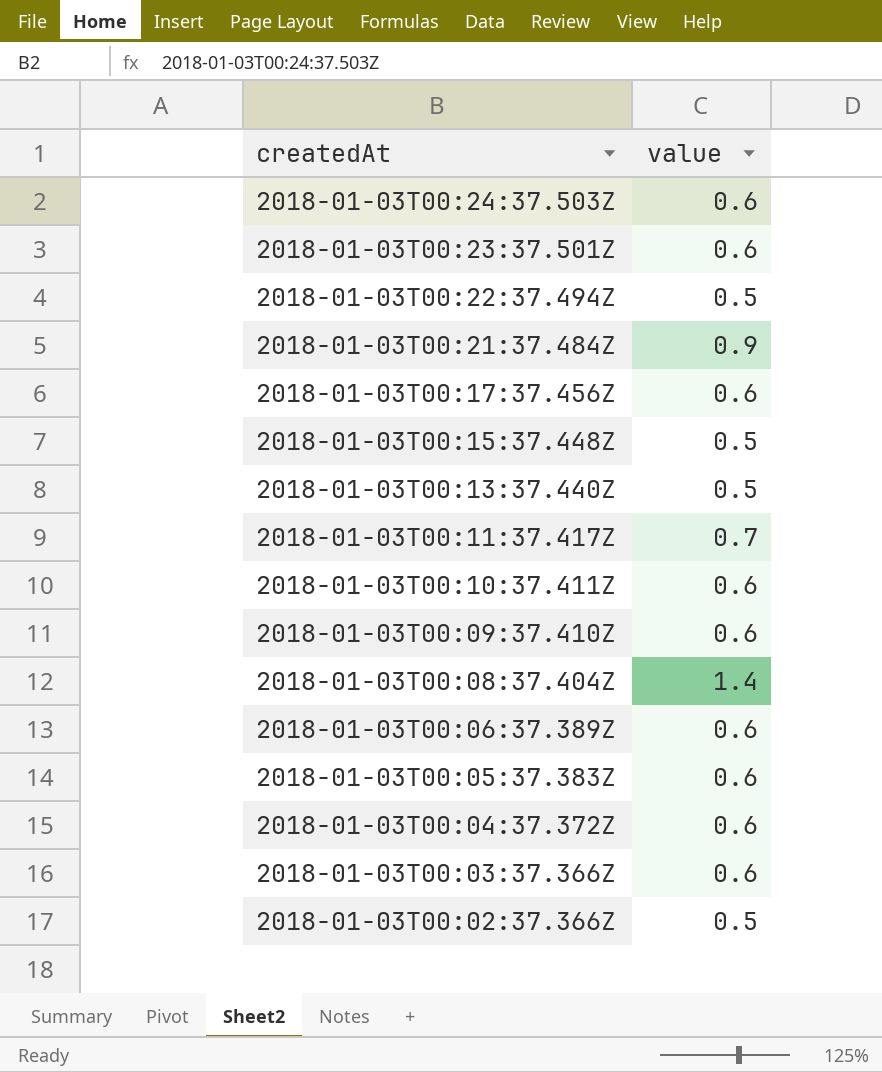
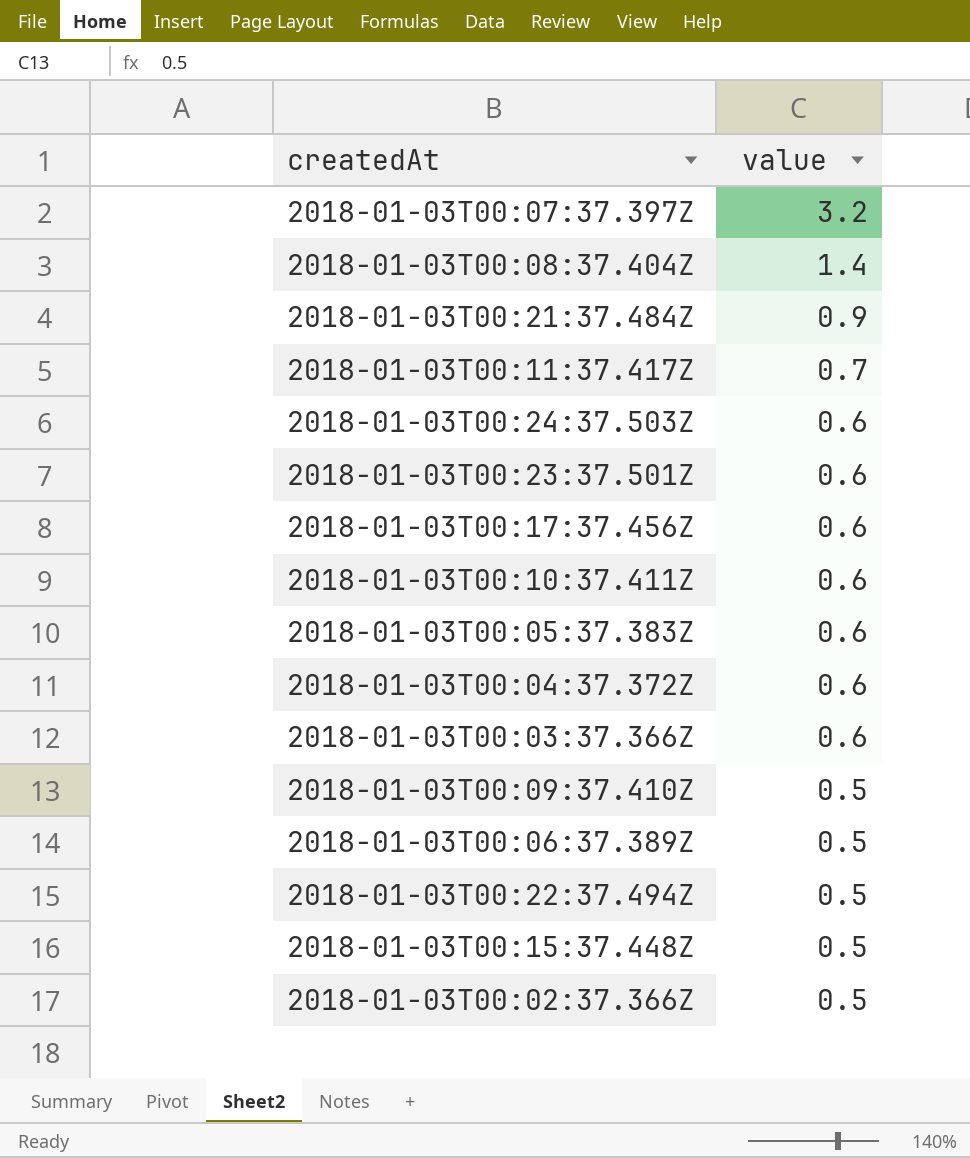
row order: createdAt descending -> value descending
row 2018-01-03T00:13:37.440Z: 0.5 -> none
row 2018-01-03T00:07:37.397Z: none -> 3.2
2018-01-03T00:09:37.410Z | value: 0.6 -> 0.5
2018-01-03T00:06:37.389Z | value: 0.6 -> 0.5

